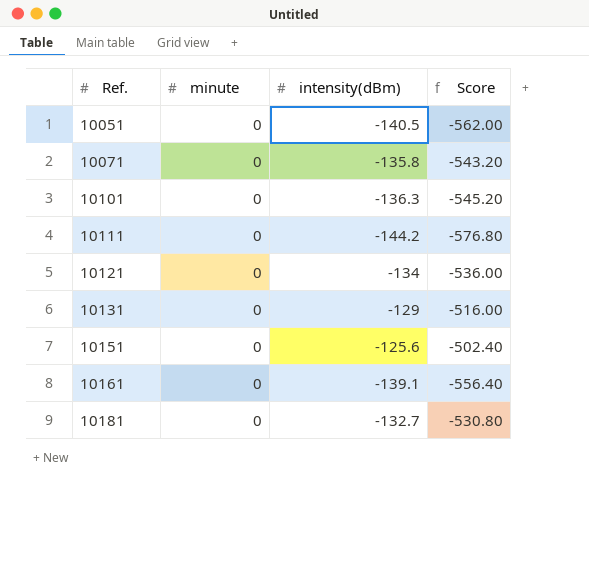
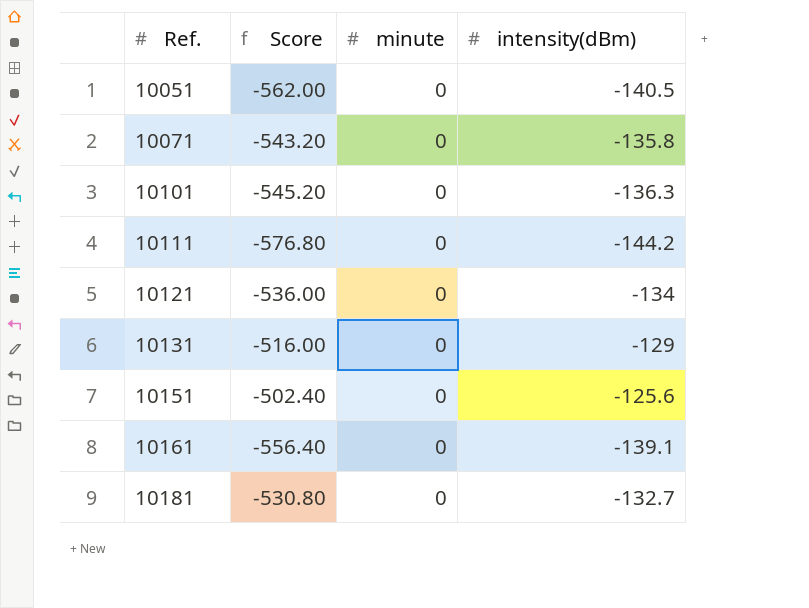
column Score | position: 4 -> 2

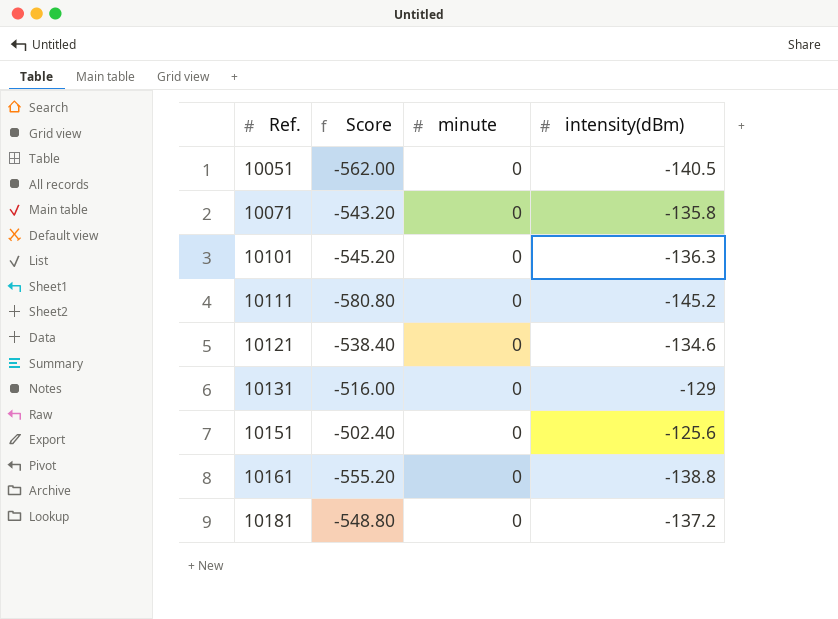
10111 | Score: -576.80 -> -580.80
10111 | intensity(dBm): -144.2 -> -145.2
10121 | Score: -536.00 -> -538.40
10121 | intensity(dBm): -134 -> -134.6
10161 | Score: -556.40 -> -555.20
10161 | intensity(dBm): -139.1 -> -138.8
10181 | Score: -530.80 -> -548.80
10181 | intensity(dBm): -132.7 -> -137.2

